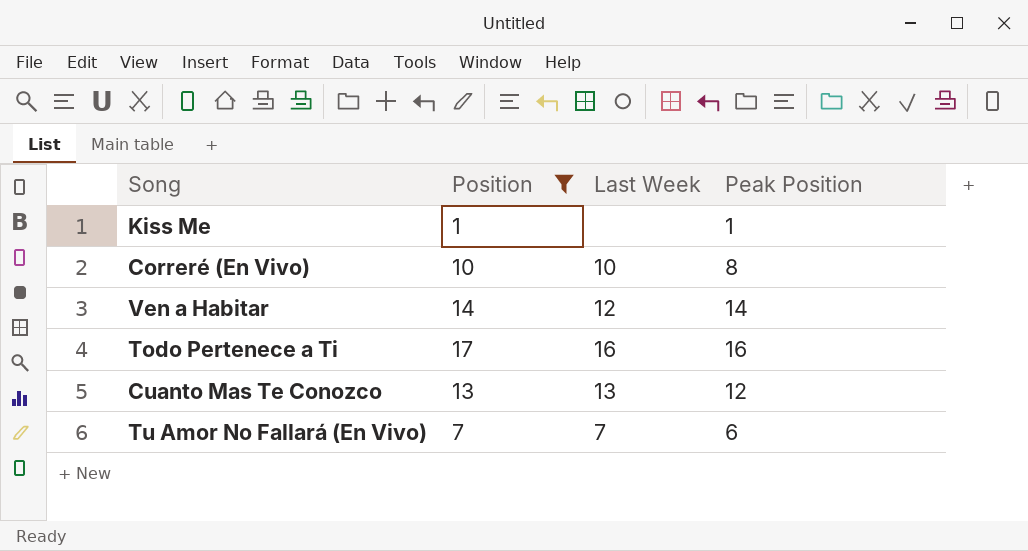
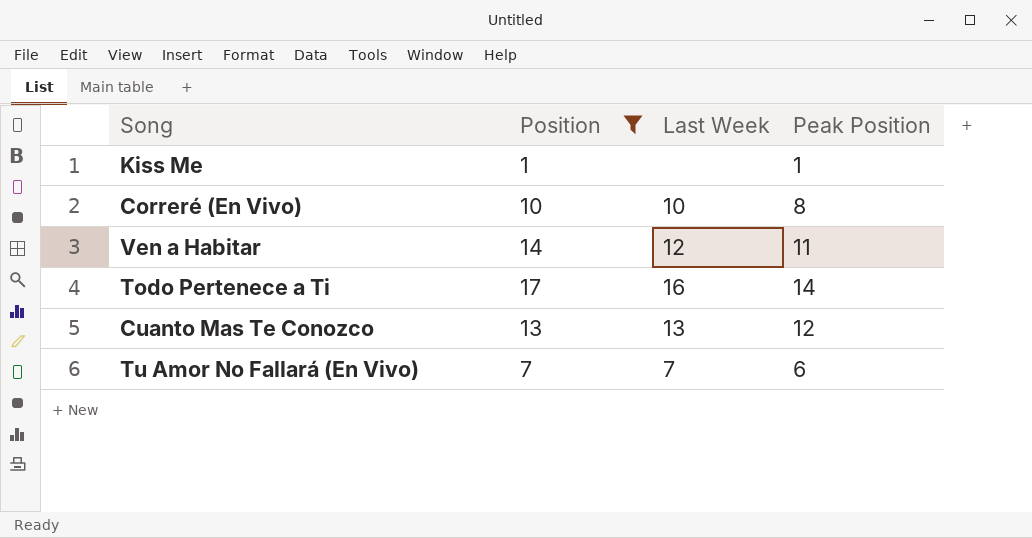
Ven a Habitar | Peak Position: 14 -> 11
Todo Pertenece a Ti | Peak Position: 16 -> 14

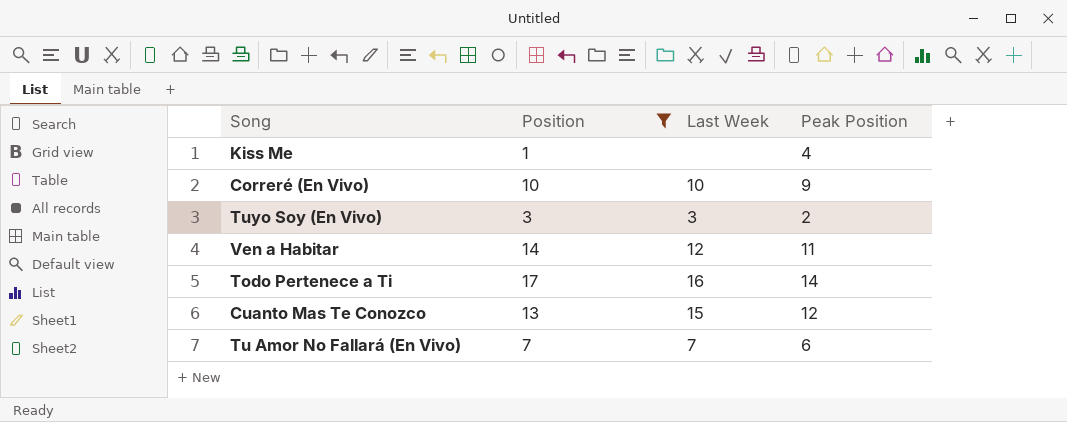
Kiss Me | Peak Position: 1 -> 4
Correré (En Vivo) | Peak Position: 8 -> 9
row Tuyo Soy (En Vivo): none -> 3 | 3 | 2
Cuanto Mas Te Conozco | Last Week: 13 -> 15

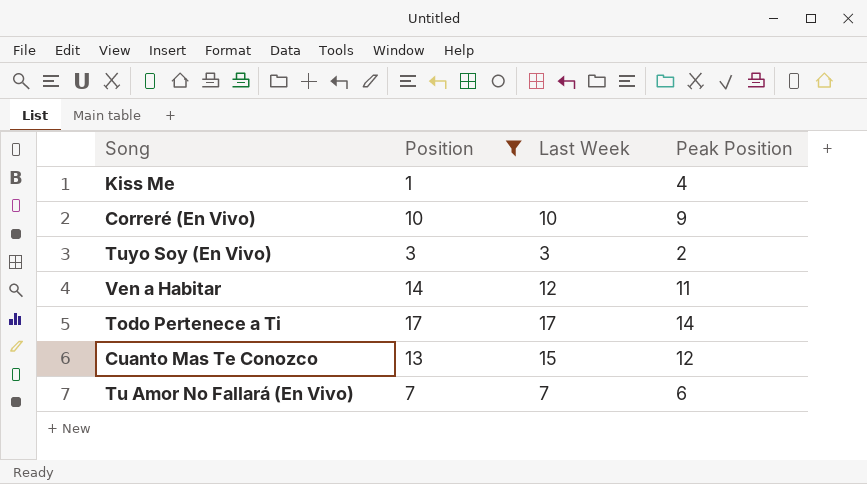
Todo Pertenece a Ti | Last Week: 16 -> 17

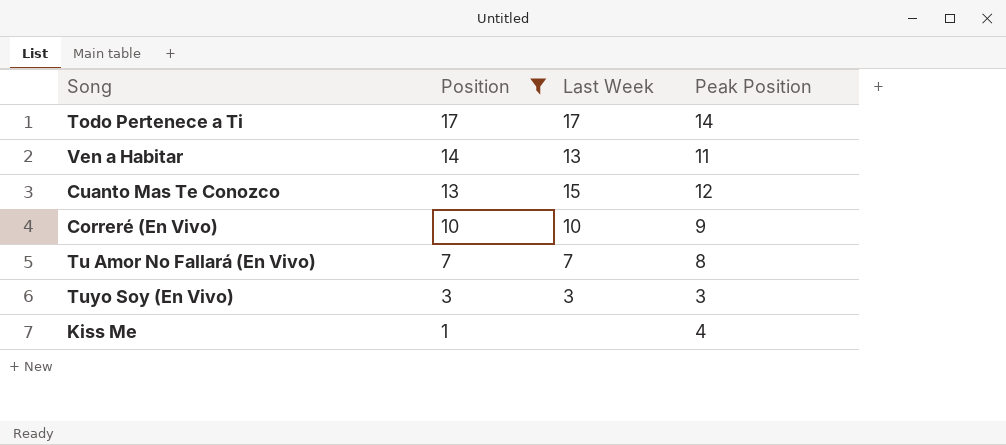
row order: none -> Position descending
Ven a Habitar | Last Week: 12 -> 13
Tu Amor No Fallará (En Vivo) | Peak Position: 6 -> 8
Tuyo Soy (En Vivo) | Peak Position: 2 -> 3

